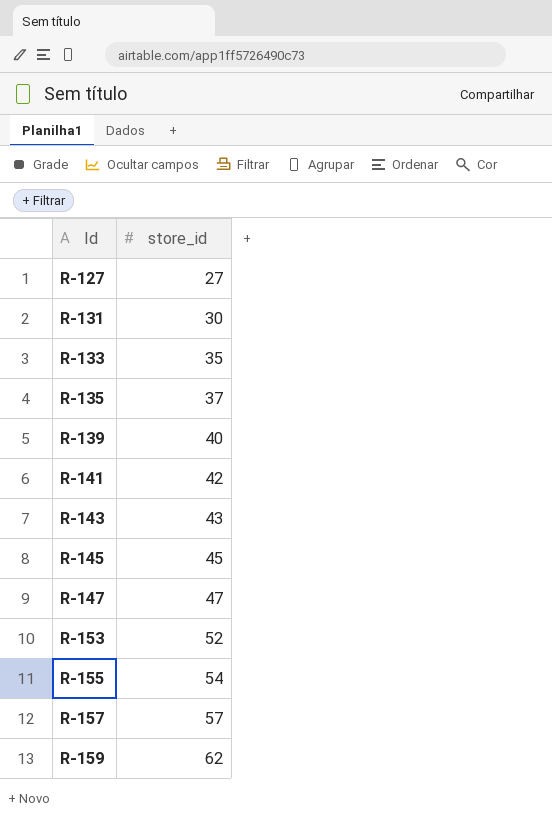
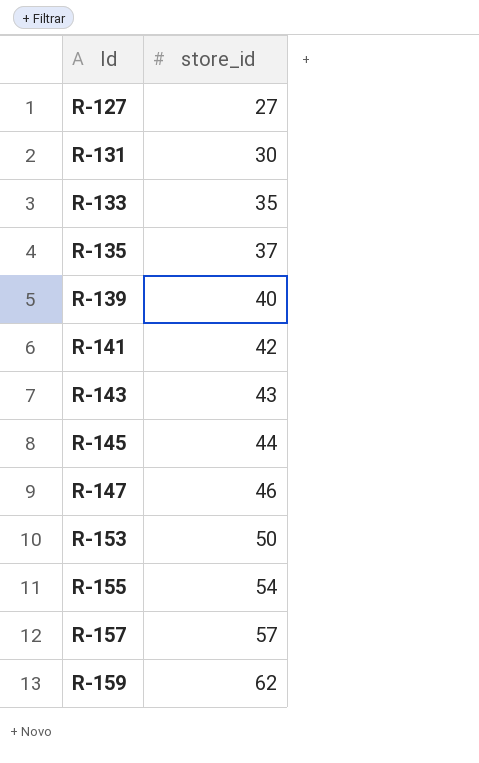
R-145 | store_id: 45 -> 44
R-147 | store_id: 47 -> 46
R-153 | store_id: 52 -> 50

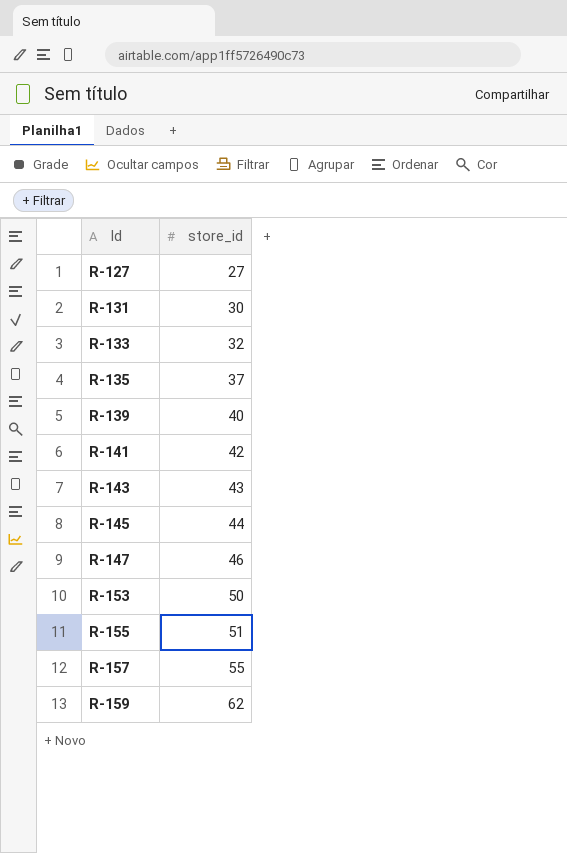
R-133 | store_id: 35 -> 32
R-155 | store_id: 54 -> 51
R-157 | store_id: 57 -> 55

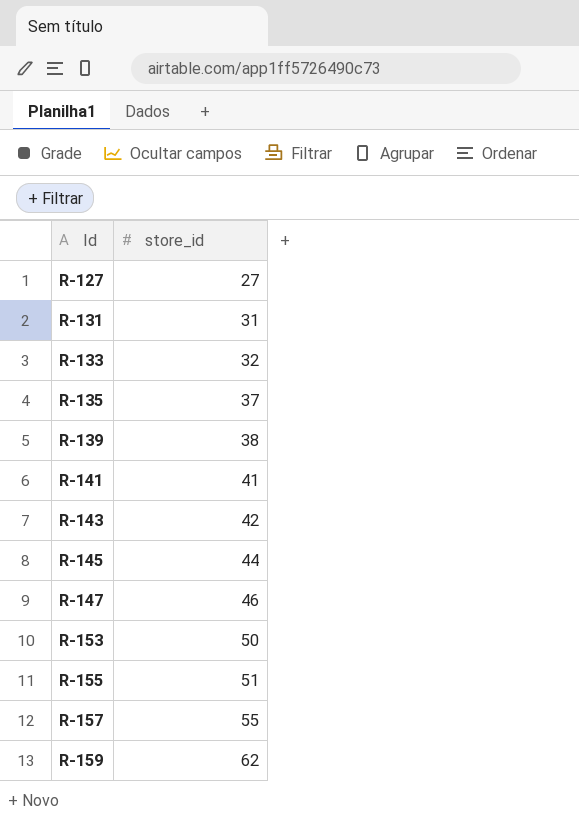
R-131 | store_id: 30 -> 31
R-139 | store_id: 40 -> 38
R-141 | store_id: 42 -> 41
R-143 | store_id: 43 -> 42

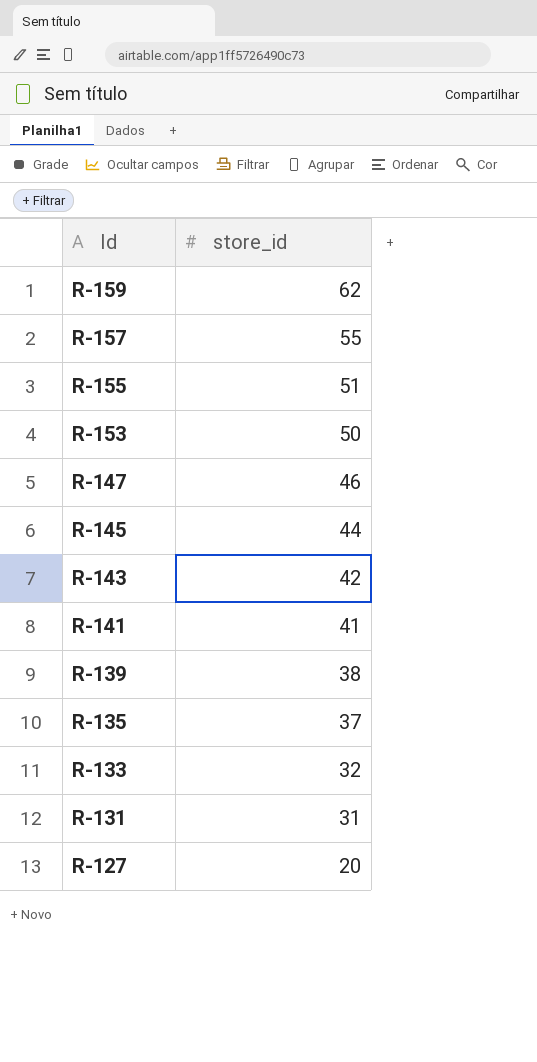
row order: Id ascending -> Id descending
R-127 | store_id: 27 -> 20

